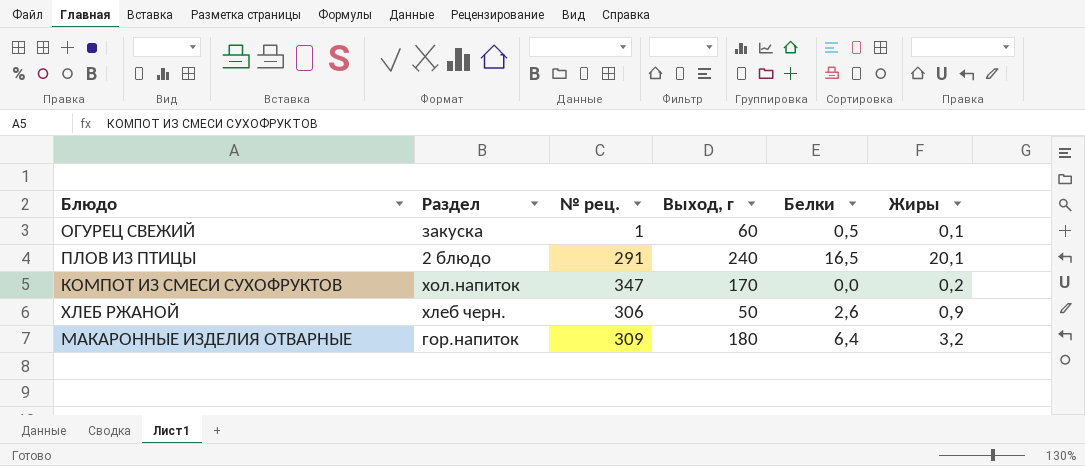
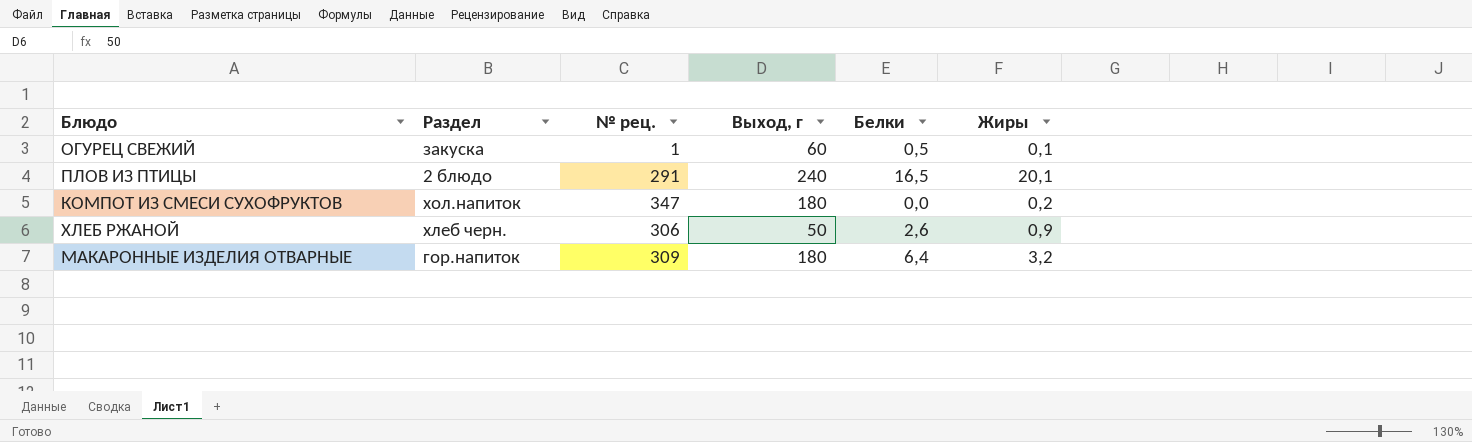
КОМПОТ ИЗ СМЕСИ СУХОФРУКТОВ | Выход, г: 170 -> 180

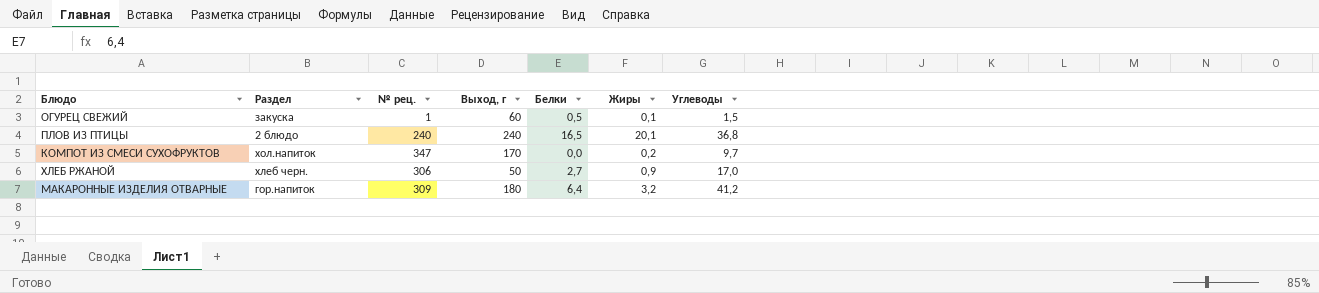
column Углеводы | position: none -> 7
ПЛОВ ИЗ ПТИЦЫ | № рец.: 291 -> 240
КОМПОТ ИЗ СМЕСИ СУХОФРУКТОВ | Выход, г: 180 -> 170
ХЛЕБ РЖАНОЙ | Белки: 2,6 -> 2,7

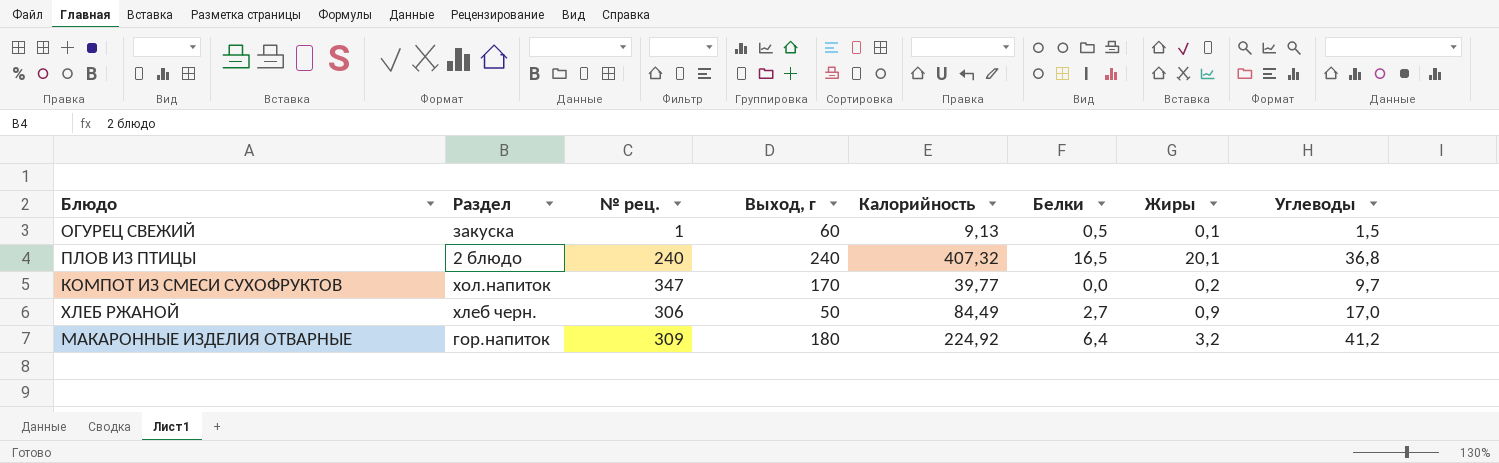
column Калорийность | position: none -> 5

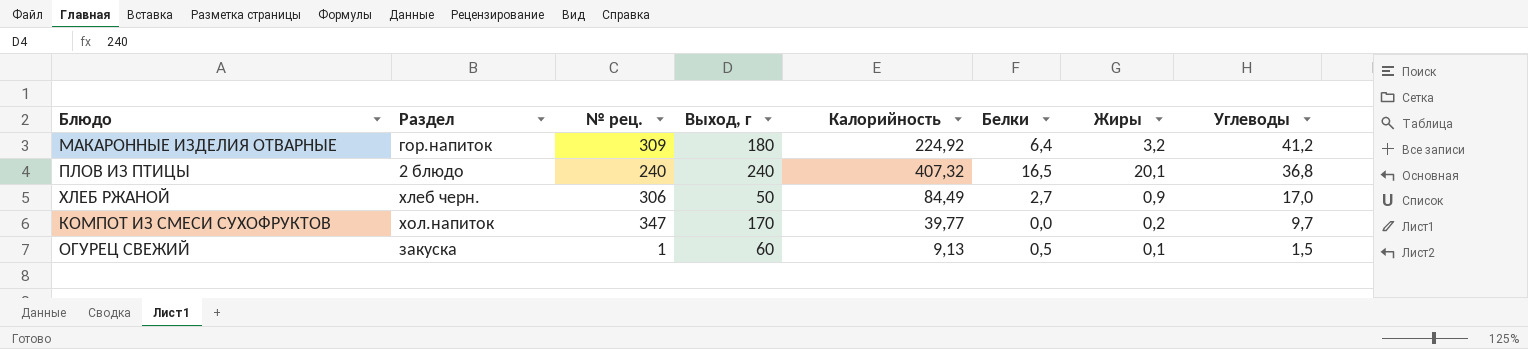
row order: none -> Углеводы descending

